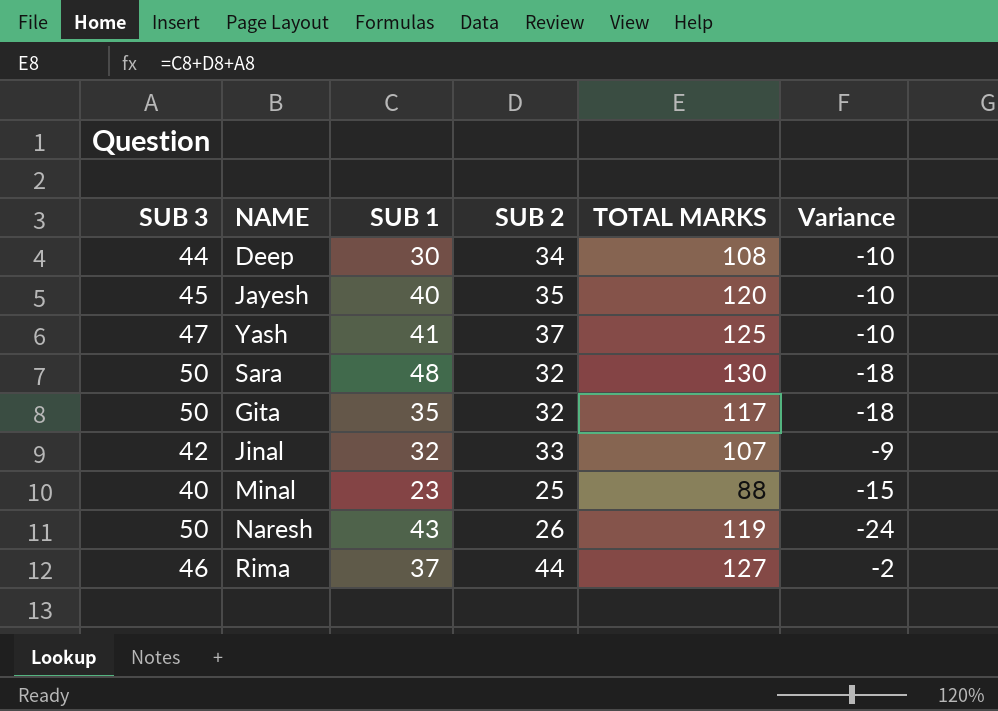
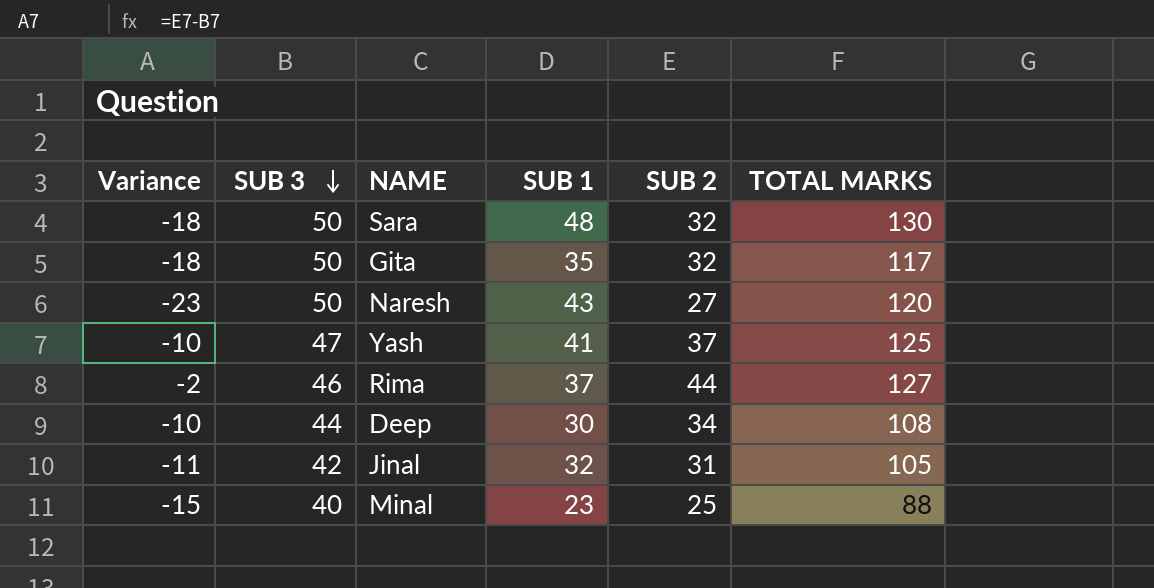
row order: none -> SUB 3 descending
column Variance | position: 6 -> 1
row Jayesh: 45 | 40 | 35 | 120 | -10 -> none
Naresh | Variance: -24 -> -23
Naresh | SUB 2: 26 -> 27
Naresh | TOTAL MARKS: 119 -> 120
Jinal | Variance: -9 -> -11
Jinal | SUB 2: 33 -> 31
Jinal | TOTAL MARKS: 107 -> 105

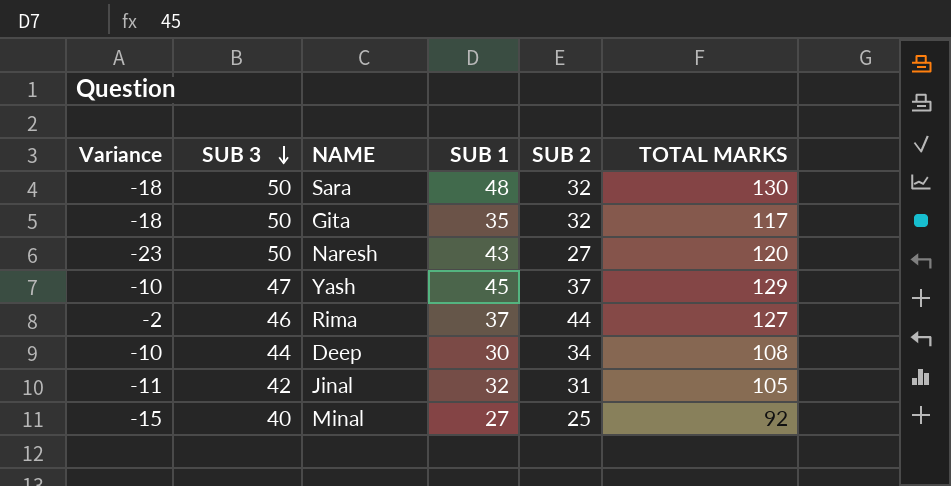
Yash | SUB 1: 41 -> 45
Yash | TOTAL MARKS: 125 -> 129
Minal | SUB 1: 23 -> 27
Minal | TOTAL MARKS: 88 -> 92

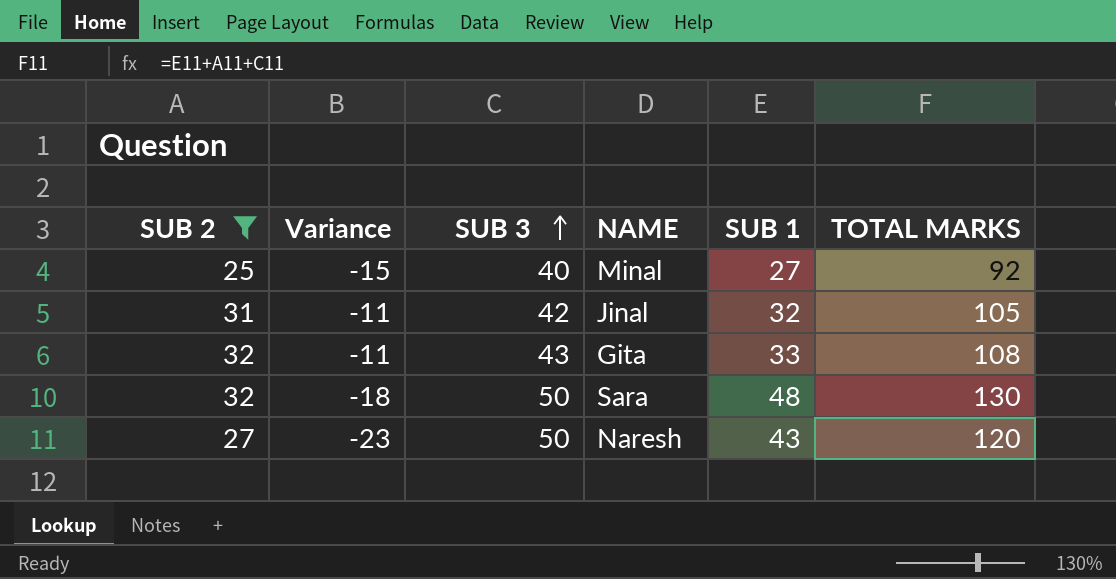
filter: none -> SUB 2 <= 32
row order: SUB 3 descending -> SUB 3 ascending
column SUB 2 | position: 5 -> 1
Gita | Variance: -18 -> -11
Gita | SUB 3: 50 -> 43
Gita | SUB 1: 35 -> 33
Gita | TOTAL MARKS: 117 -> 108

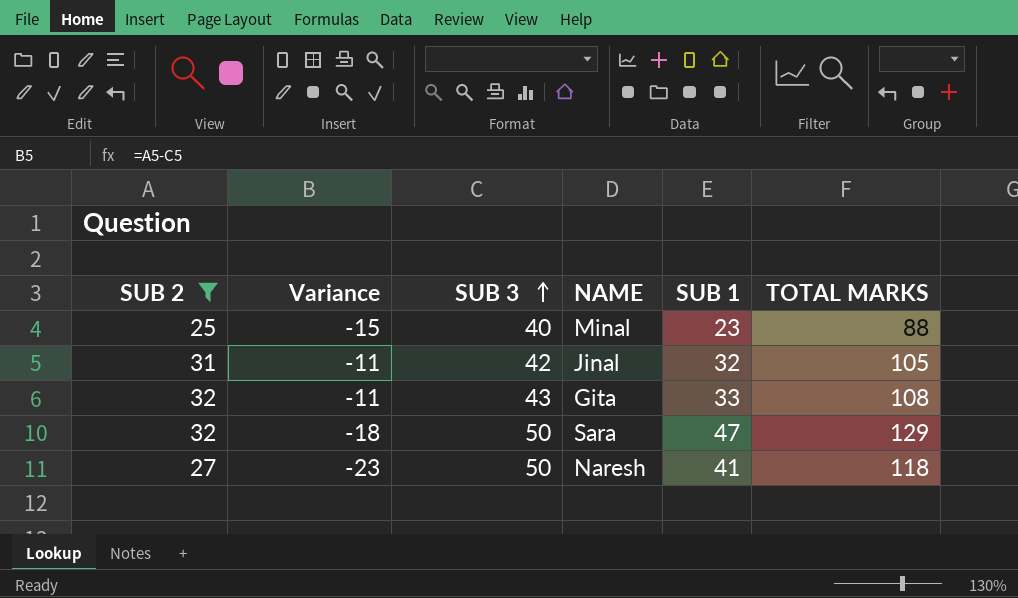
Minal | SUB 1: 27 -> 23
Minal | TOTAL MARKS: 92 -> 88
Sara | SUB 1: 48 -> 47
Sara | TOTAL MARKS: 130 -> 129
Naresh | SUB 1: 43 -> 41
Naresh | TOTAL MARKS: 120 -> 118

